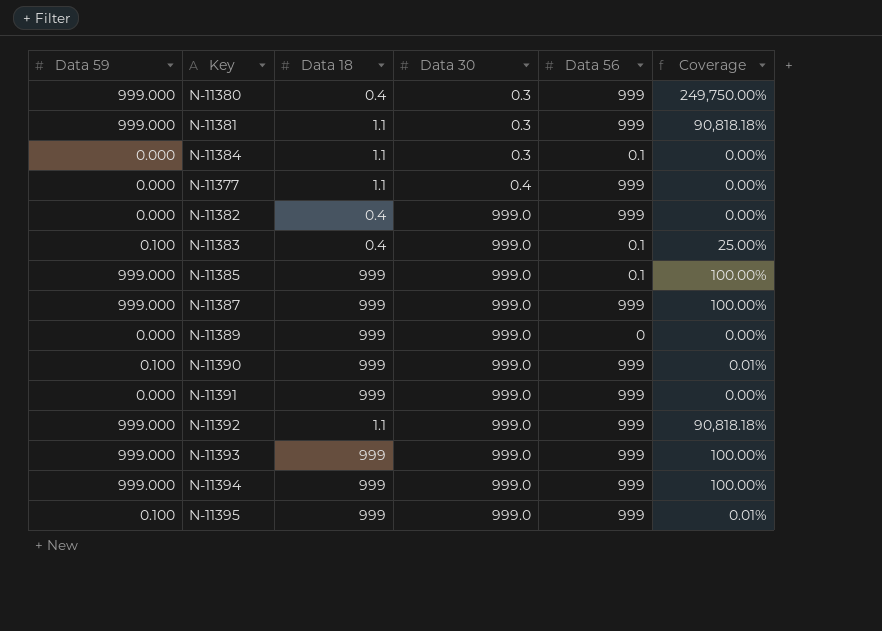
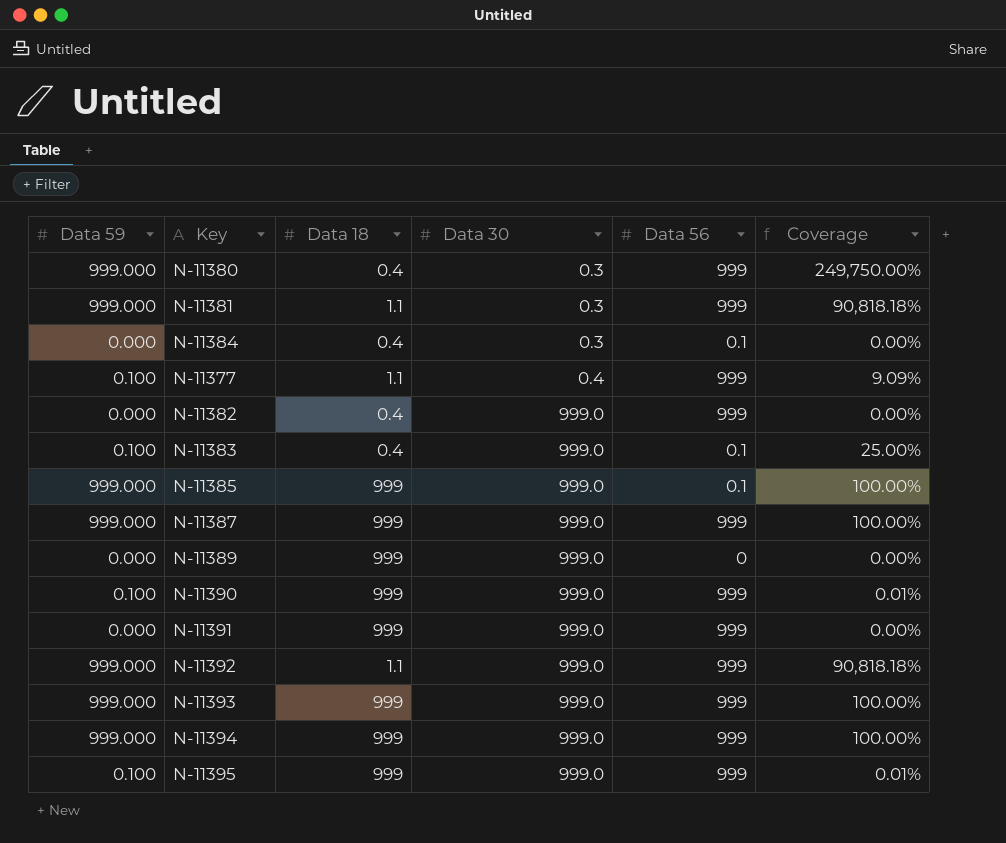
N-11384 | Data 18: 1.1 -> 0.4
N-11377 | Data 59: 0.000 -> 0.100
N-11377 | Coverage: 0.00% -> 9.09%

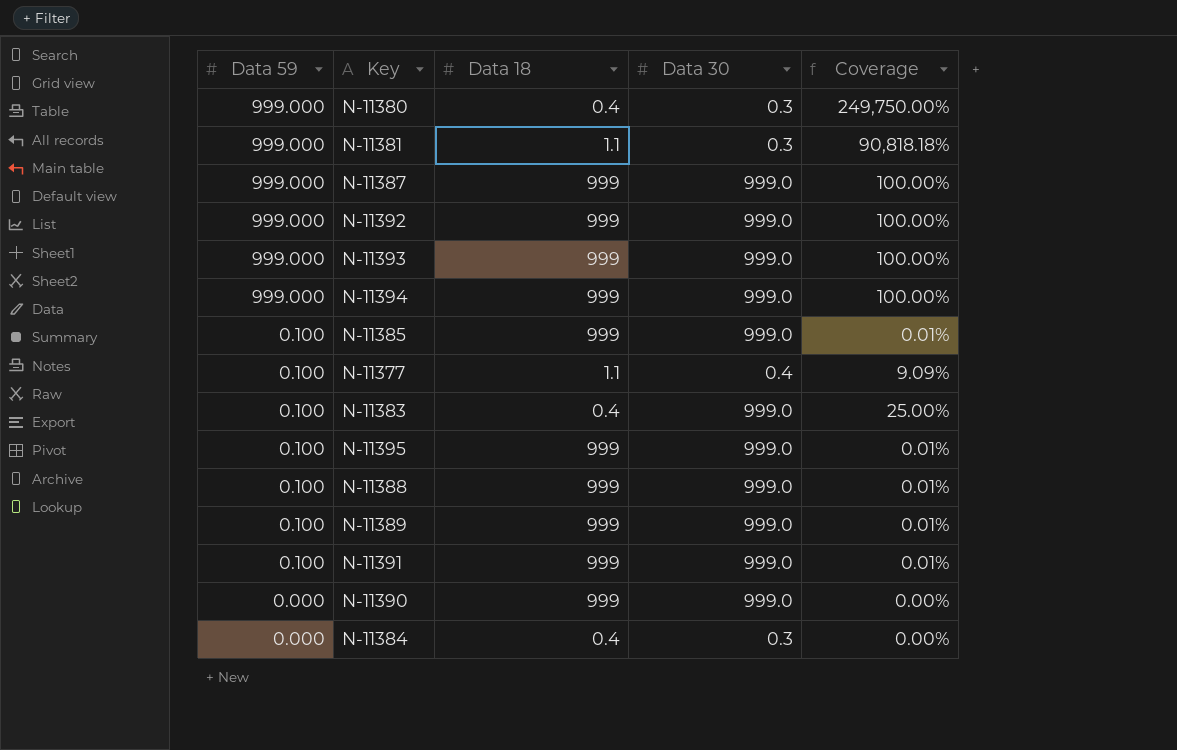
row order: Data 30 ascending -> Data 59 descending
column Data 56 | position: 5 -> none
row N-11382: 0.000 | 0.4 | 999.0 | 999 | 0.00% -> none
N-11392 | Data 18: 1.1 -> 999
N-11392 | Coverage: 90,818.18% -> 100.00%
N-11385 | Data 59: 999.000 -> 0.100
N-11385 | Coverage: 100.00% -> 0.01%
row N-11388: none -> 0.100 | 999 | 999.0 | 0.01%
N-11389 | Data 59: 0.000 -> 0.100
N-11389 | Coverage: 0.00% -> 0.01%
N-11391 | Data 59: 0.000 -> 0.100
N-11391 | Coverage: 0.00% -> 0.01%
N-11390 | Data 59: 0.100 -> 0.000
N-11390 | Coverage: 0.01% -> 0.00%

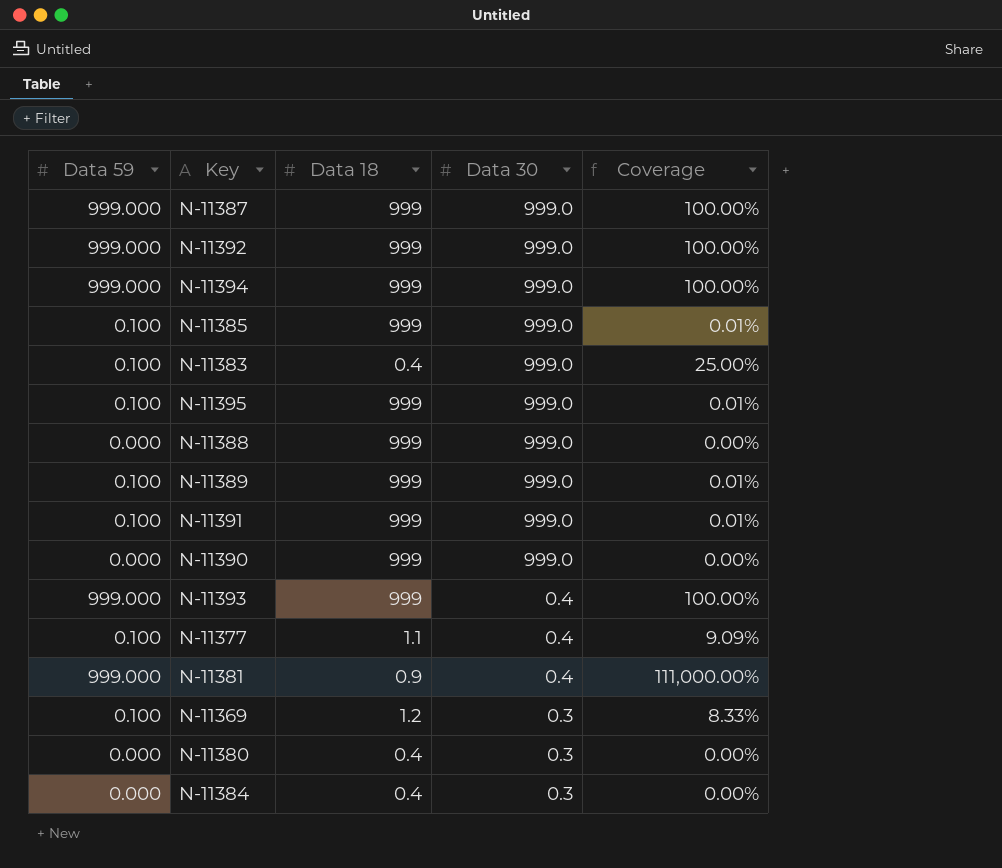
row order: Data 59 descending -> Data 30 descending
N-11388 | Data 59: 0.100 -> 0.000
N-11388 | Coverage: 0.01% -> 0.00%
N-11393 | Data 30: 999.0 -> 0.4
N-11381 | Data 18: 1.1 -> 0.9
N-11381 | Data 30: 0.3 -> 0.4
N-11381 | Coverage: 90,818.18% -> 111,000.00%
row N-11369: none -> 0.100 | 1.2 | 0.3 | 8.33%
N-11380 | Data 59: 999.000 -> 0.000
N-11380 | Coverage: 249,750.00% -> 0.00%

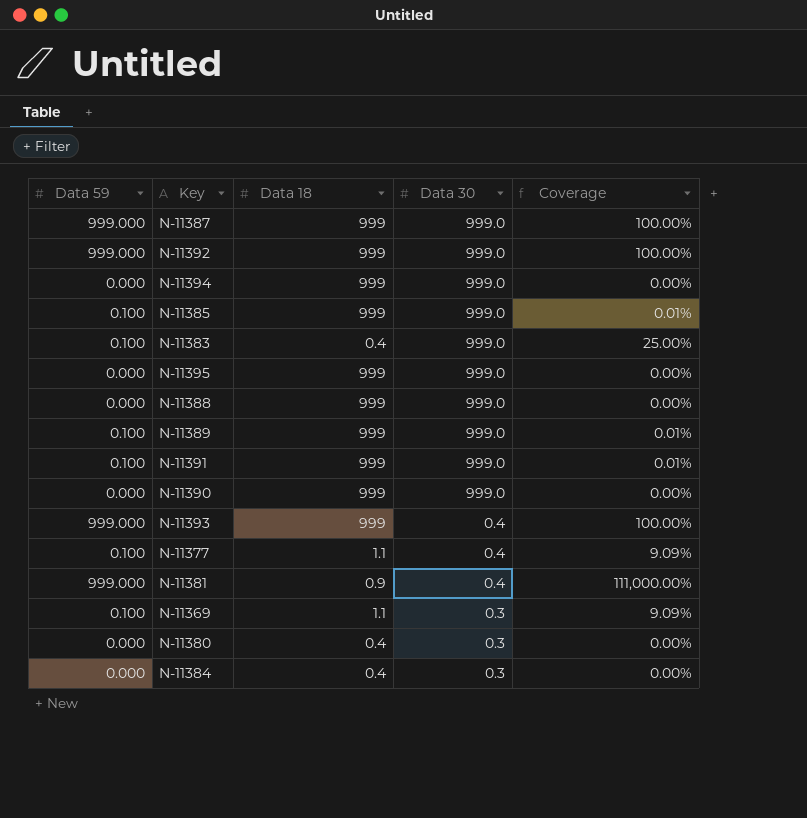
N-11394 | Data 59: 999.000 -> 0.000
N-11394 | Coverage: 100.00% -> 0.00%
N-11395 | Data 59: 0.100 -> 0.000
N-11395 | Coverage: 0.01% -> 0.00%
N-11369 | Data 18: 1.2 -> 1.1
N-11369 | Coverage: 8.33% -> 9.09%

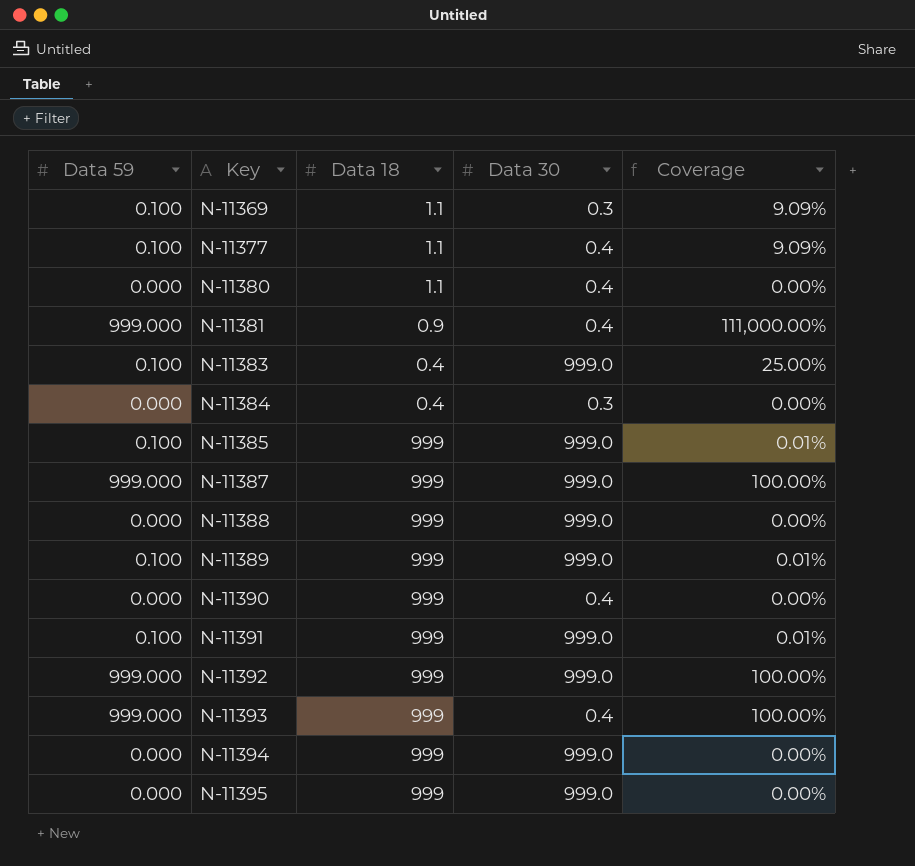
row order: Data 30 descending -> Key ascending
N-11380 | Data 18: 0.4 -> 1.1
N-11380 | Data 30: 0.3 -> 0.4
N-11390 | Data 30: 999.0 -> 0.4

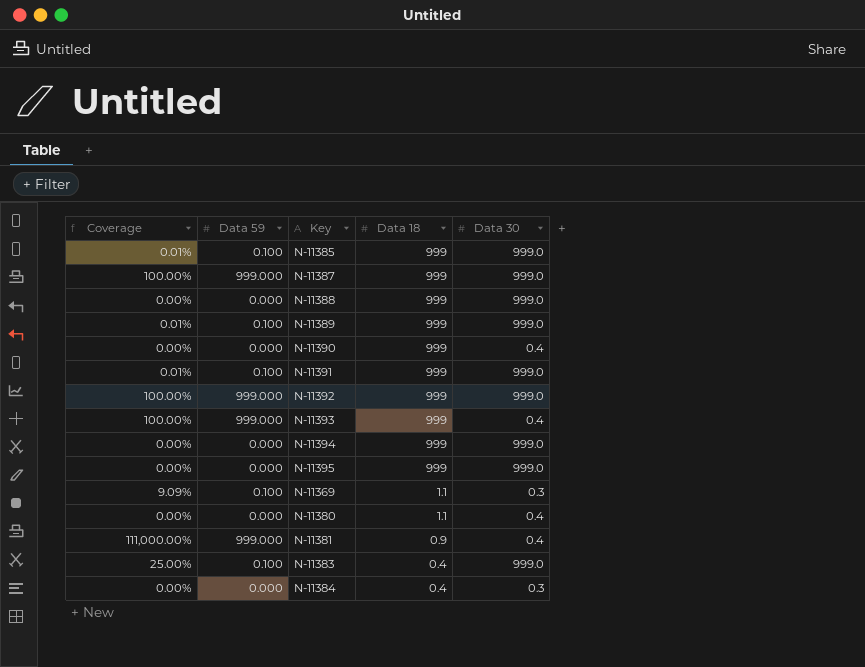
row order: Key ascending -> Data 18 descending
column Coverage | position: 5 -> 1
row N-11377: 0.100 | 1.1 | 0.4 | 9.09% -> none

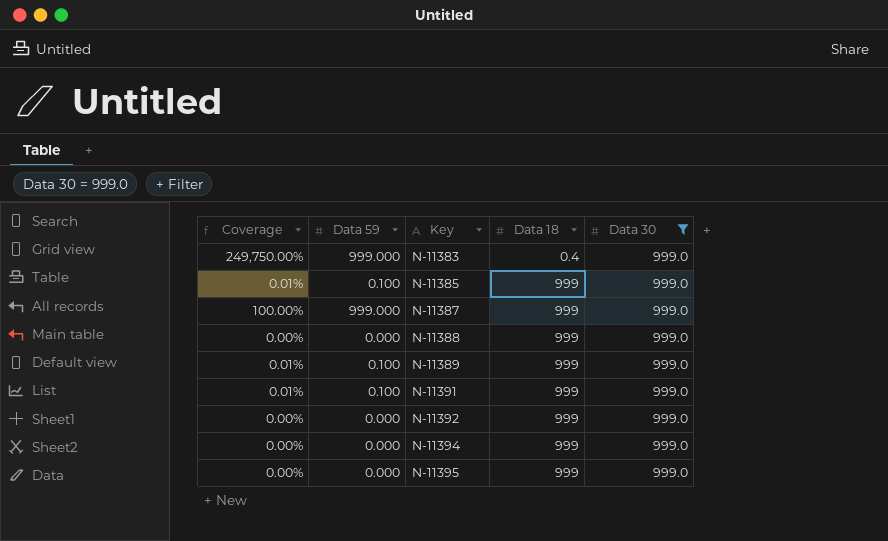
filter: none -> Data 30 = 999.0
row order: Data 18 descending -> Key ascending
N-11383 | Coverage: 25.00% -> 249,750.00%
N-11383 | Data 59: 0.100 -> 999.000
N-11392 | Coverage: 100.00% -> 0.00%
N-11392 | Data 59: 999.000 -> 0.000

